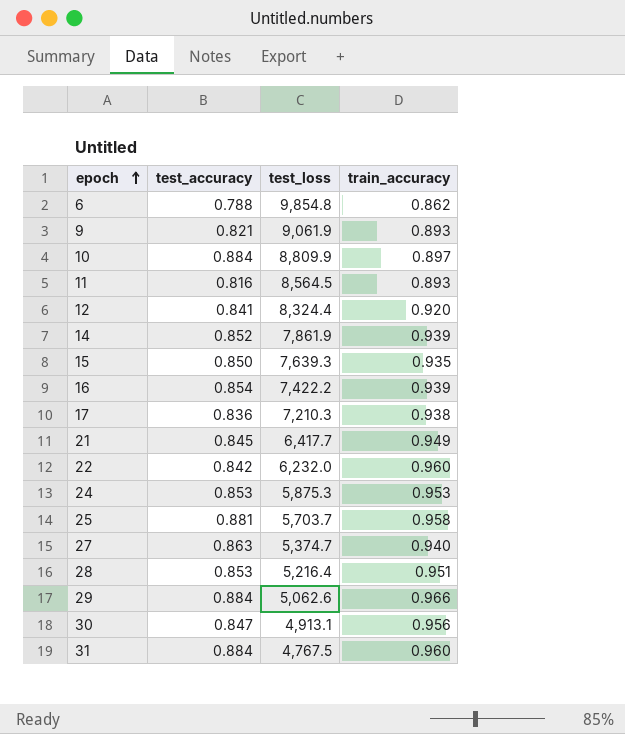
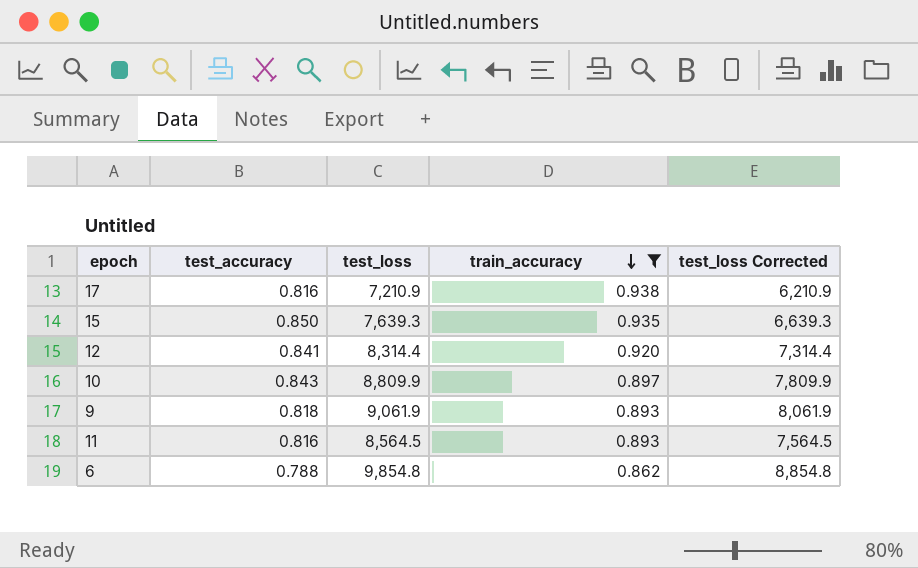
filter: none -> train_accuracy <= 0.938
row order: epoch ascending -> train_accuracy descending
column test_loss Corrected | formula: none -> [test_loss] - 1000
17 | test_accuracy: 0.836 -> 0.816
17 | test_loss: 7,210.3 -> 7,210.9
12 | test_loss: 8,324.4 -> 8,314.4
10 | test_accuracy: 0.884 -> 0.843
9 | test_accuracy: 0.821 -> 0.818

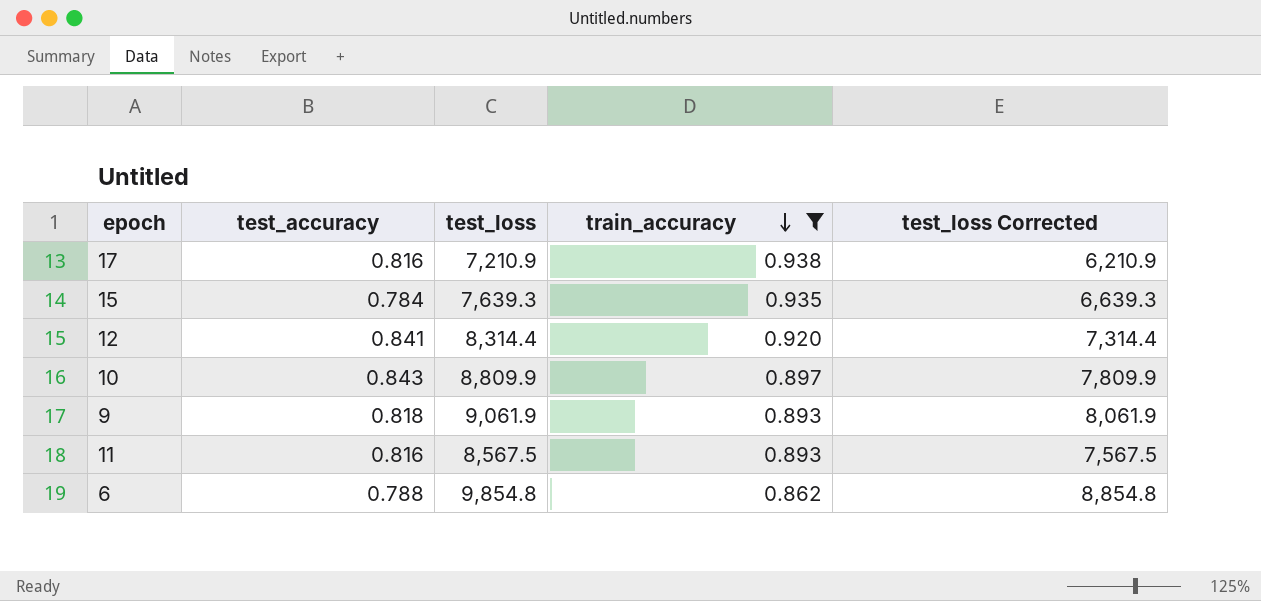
15 | test_accuracy: 0.850 -> 0.784
11 | test_loss: 8,564.5 -> 8,567.5
11 | test_loss Corrected: 7,564.5 -> 7,567.5

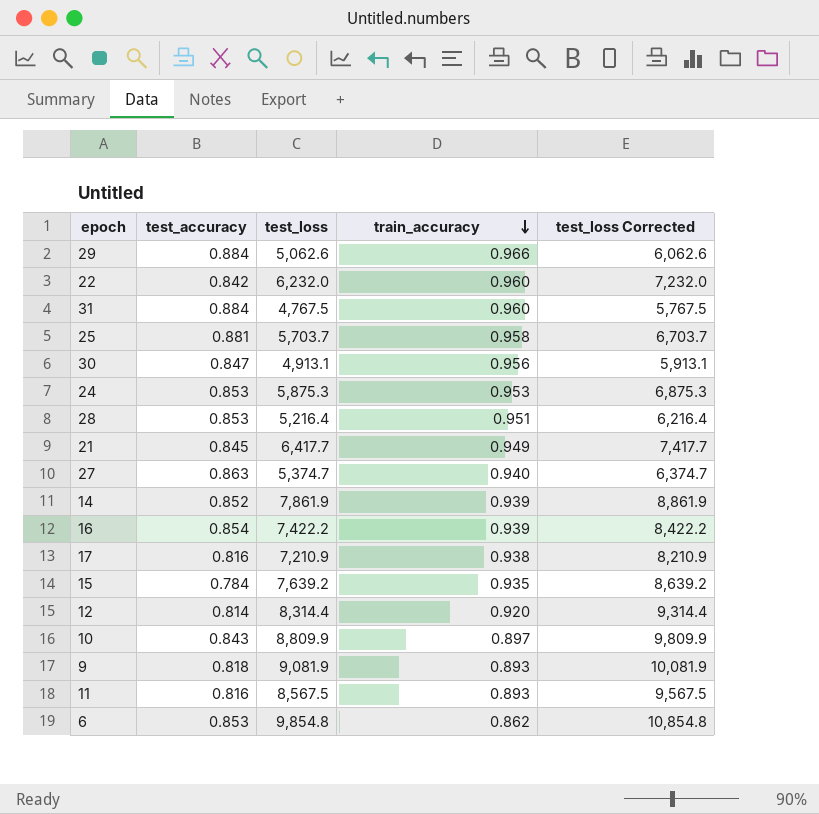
filter: train_accuracy <= 0.938 -> none
column test_loss Corrected | formula: [test_loss] - 1000 -> [test_loss] + 1000
15 | test_loss: 7,639.3 -> 7,639.2
12 | test_accuracy: 0.841 -> 0.814
9 | test_loss: 9,061.9 -> 9,081.9
6 | test_accuracy: 0.788 -> 0.853

